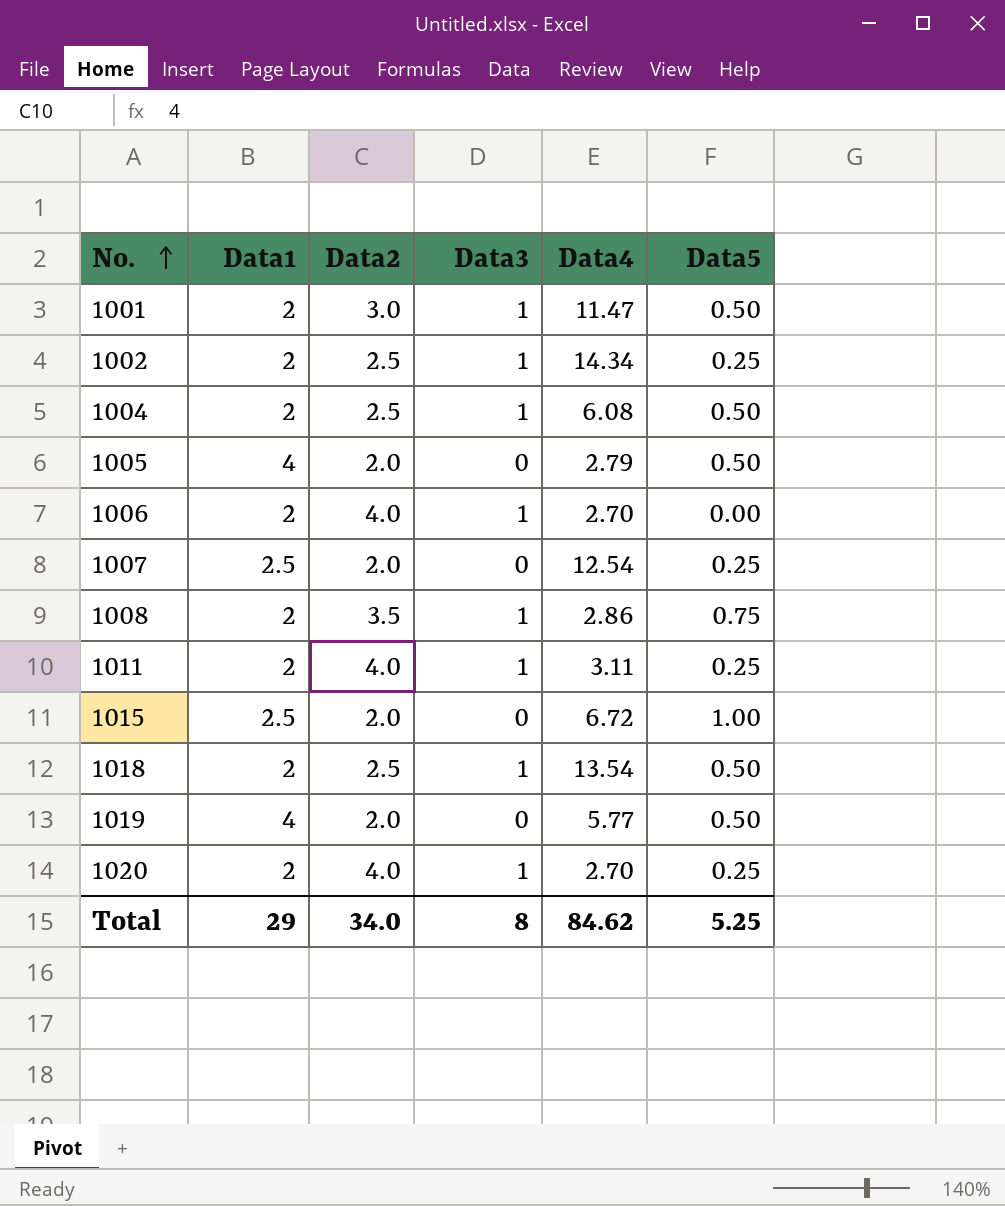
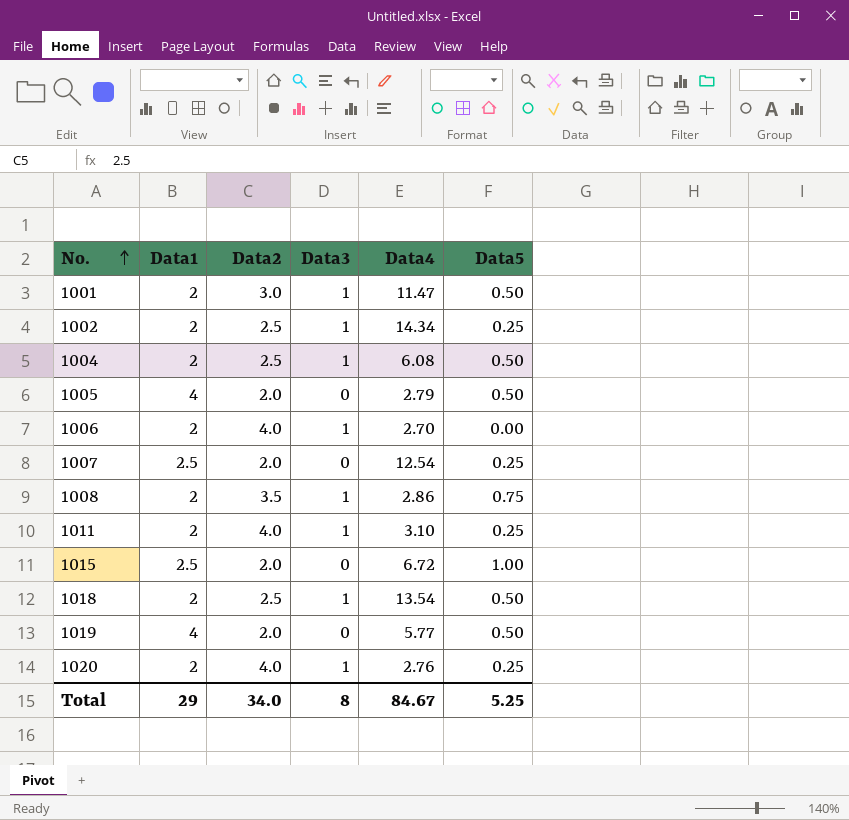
1011 | Data4: 3.11 -> 3.10
1020 | Data4: 2.70 -> 2.76
Total | Data4: 84.62 -> 84.67

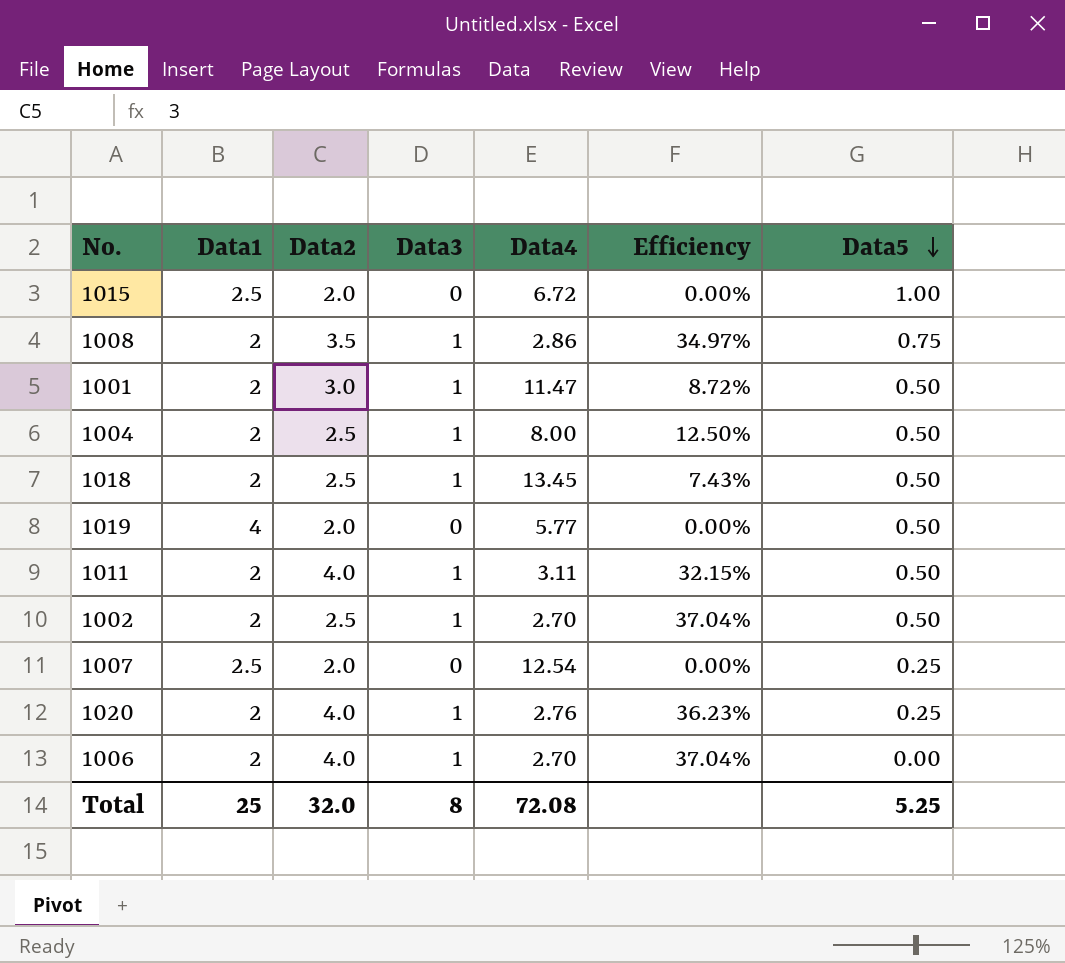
row order: No. ascending -> Data5 descending
column Efficiency | formula: none -> [Data3] / [Data4]
row 1005: 4 | 2.0 | 0 | 2.79 | 0.50 -> none
1004 | Data4: 6.08 -> 8.00
1018 | Data4: 13.54 -> 13.45
1011 | Data4: 3.10 -> 3.11
1011 | Data5: 0.25 -> 0.50
1002 | Data4: 14.34 -> 2.70
1002 | Data5: 0.25 -> 0.50
Total | Data1: 29 -> 25
Total | Data2: 34.0 -> 32.0
Total | Data4: 84.67 -> 72.08

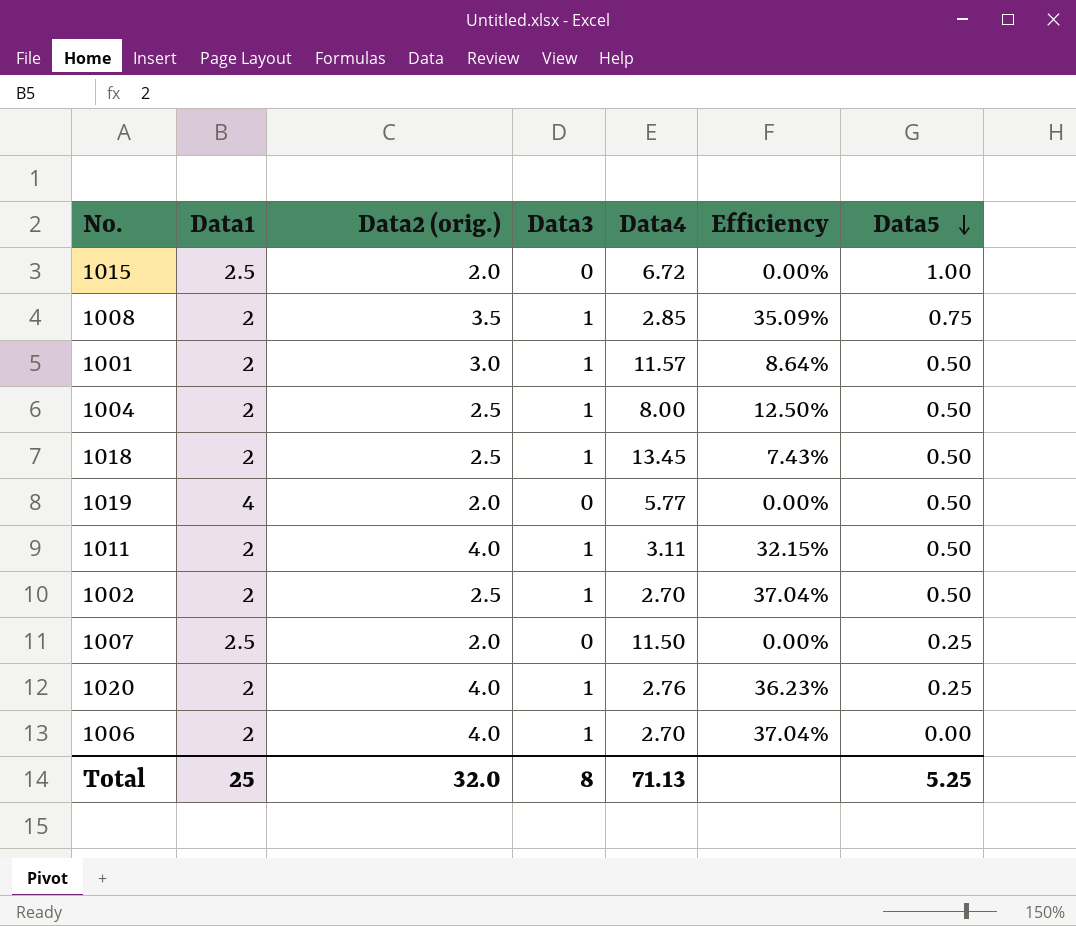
column name: Data2 -> Data2 (orig.)
1008 | Data4: 2.86 -> 2.85
1008 | Efficiency: 34.97% -> 35.09%
1001 | Data4: 11.47 -> 11.57
1001 | Efficiency: 8.72% -> 8.64%
1007 | Data4: 12.54 -> 11.50
Total | Data4: 72.08 -> 71.13

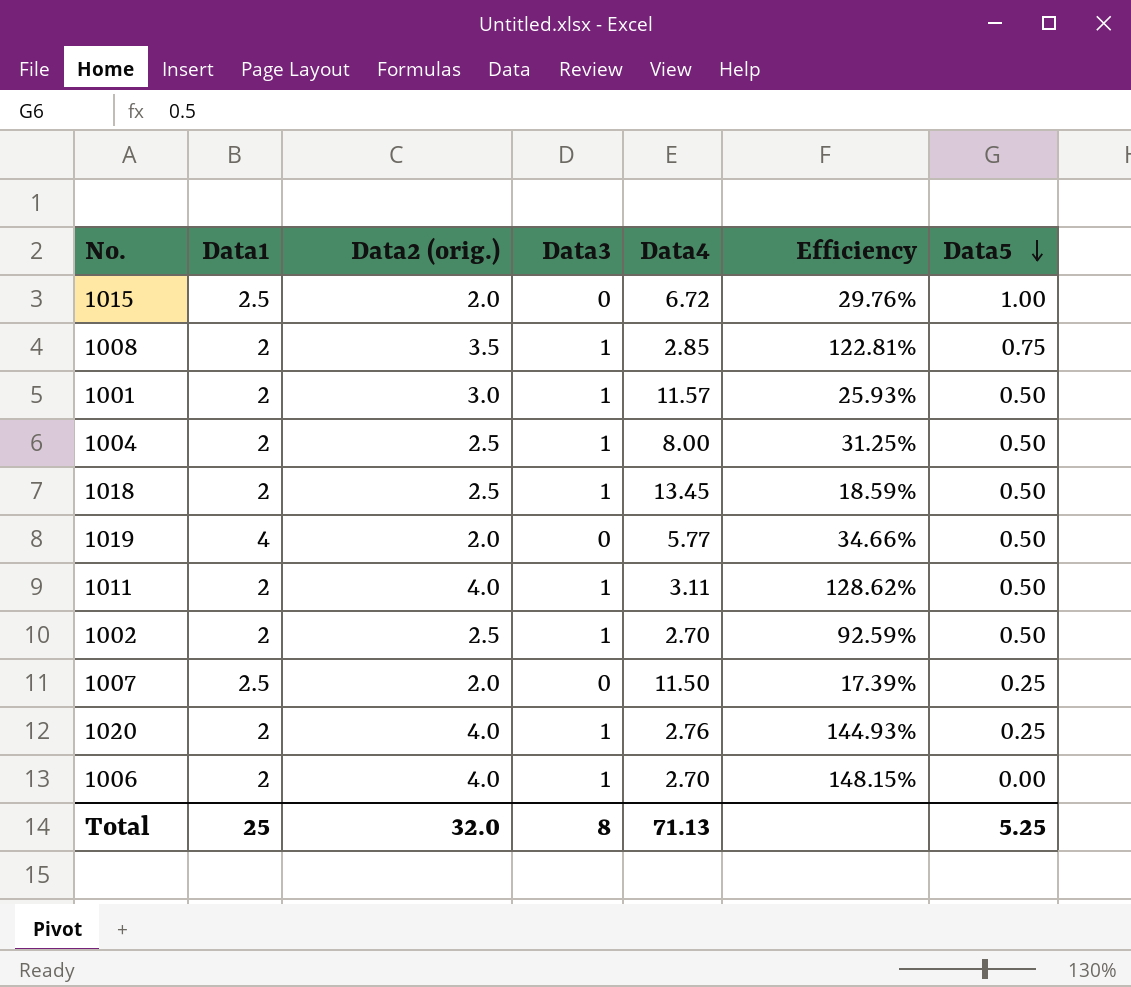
column Efficiency | formula: [Data3] / [Data4] -> [Data2 (orig.)] / [Data4]

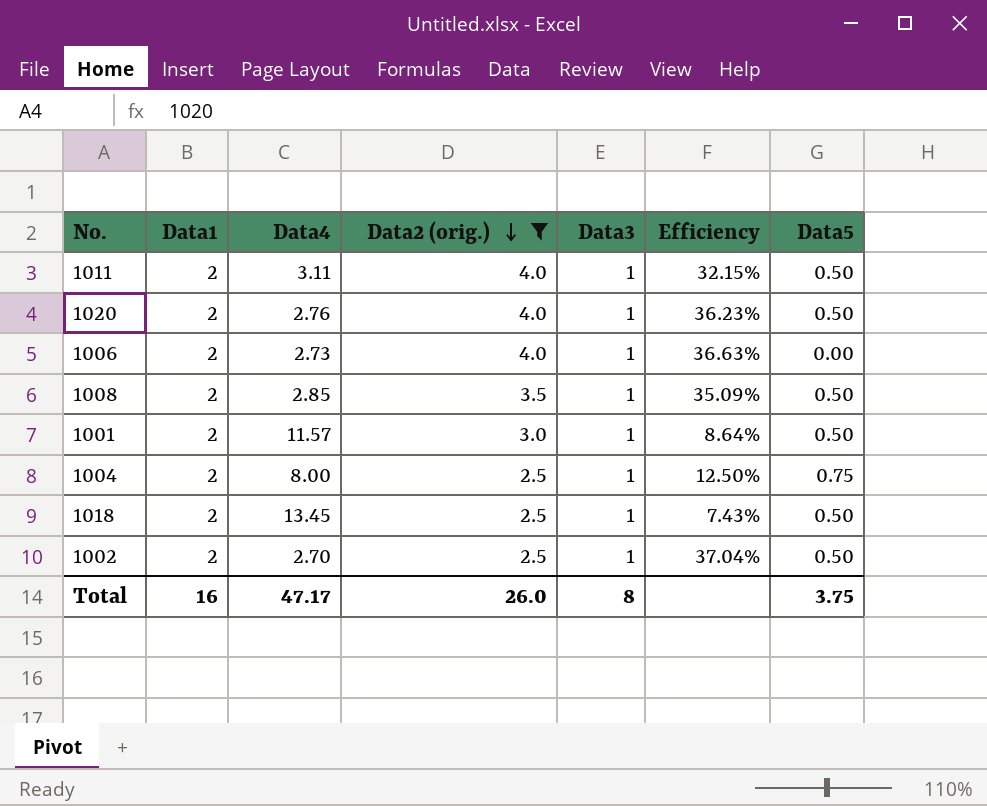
filter: none -> Data2 (orig.) != 2.0
row order: Data5 descending -> Data2 (orig.) descending
column Data4 | position: 5 -> 3
column Efficiency | formula: [Data2 (orig.)] / [Data4] -> [Data3] / [Data4]
1020 | Data5: 0.25 -> 0.50
1006 | Data4: 2.70 -> 2.73
1008 | Data5: 0.75 -> 0.50
1004 | Data5: 0.50 -> 0.75
Total | Data1: 25 -> 16
Total | Data4: 71.13 -> 47.17
Total | Data2 (orig.): 32.0 -> 26.0
Total | Data5: 5.25 -> 3.75

